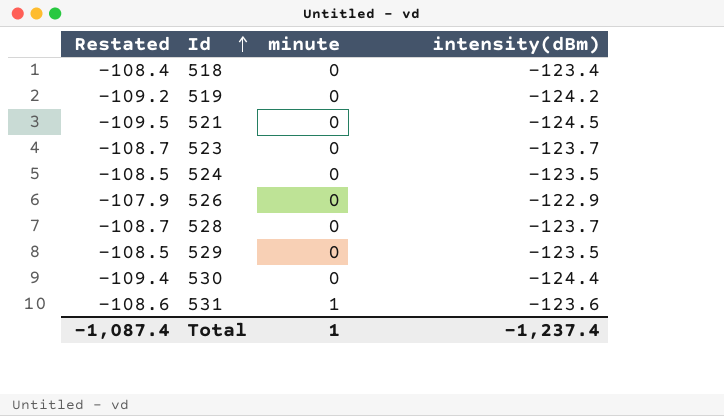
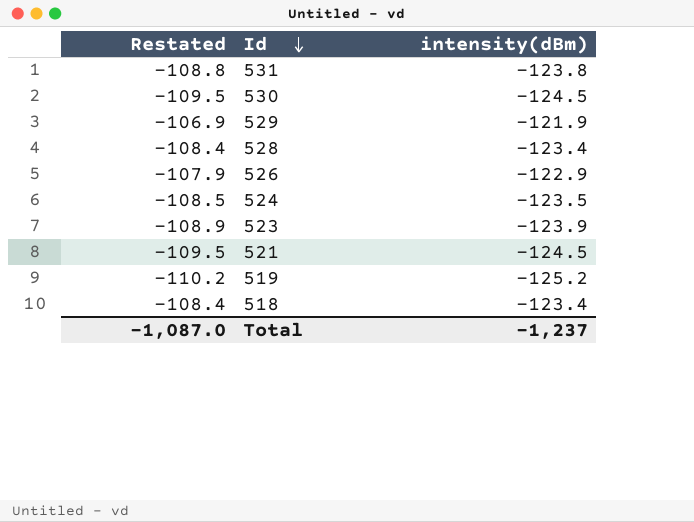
row order: Id ascending -> Id descending
column minute | position: 3 -> none
531 | Restated: -108.6 -> -108.8
531 | intensity(dBm): -123.6 -> -123.8
530 | Restated: -109.4 -> -109.5
530 | intensity(dBm): -124.4 -> -124.5
529 | Restated: -108.5 -> -106.9
529 | intensity(dBm): -123.5 -> -121.9
528 | Restated: -108.7 -> -108.4
528 | intensity(dBm): -123.7 -> -123.4
523 | Restated: -108.7 -> -108.9
523 | intensity(dBm): -123.7 -> -123.9
519 | Restated: -109.2 -> -110.2
519 | intensity(dBm): -124.2 -> -125.2
Total | Restated: -1,087.4 -> -1,087.0
Total | intensity(dBm): -1,237.4 -> -1,237

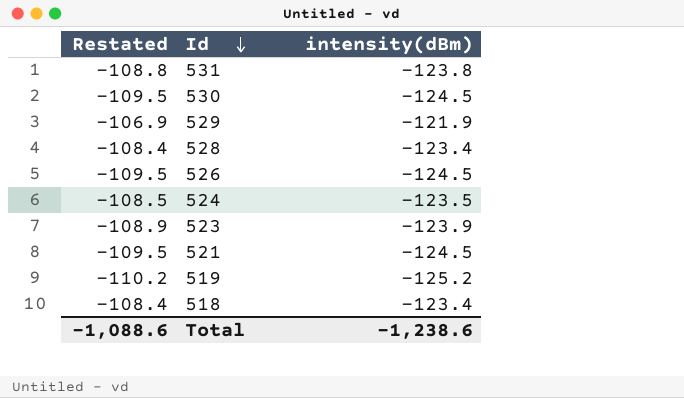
526 | Restated: -107.9 -> -109.5
526 | intensity(dBm): -122.9 -> -124.5
Total | Restated: -1,087.0 -> -1,088.6
Total | intensity(dBm): -1,237 -> -1,238.6

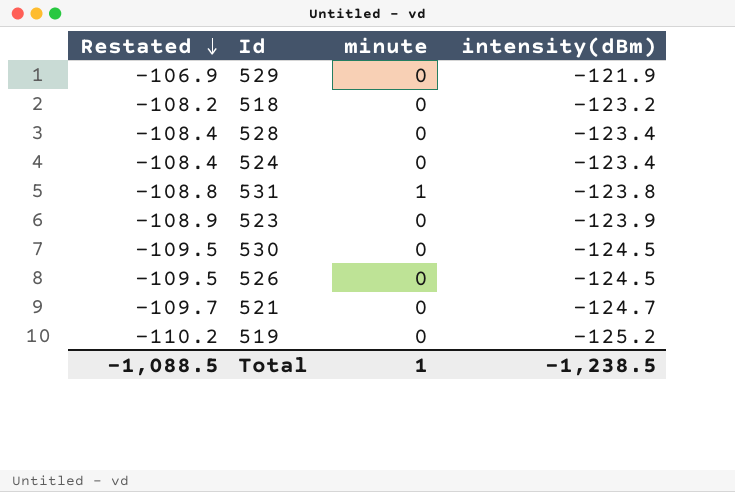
row order: Id descending -> Restated descending
column minute | position: none -> 3
518 | Restated: -108.4 -> -108.2
518 | intensity(dBm): -123.4 -> -123.2
524 | Restated: -108.5 -> -108.4
524 | intensity(dBm): -123.5 -> -123.4
521 | Restated: -109.5 -> -109.7
521 | intensity(dBm): -124.5 -> -124.7
Total | Restated: -1,088.6 -> -1,088.5
Total | intensity(dBm): -1,238.6 -> -1,238.5

